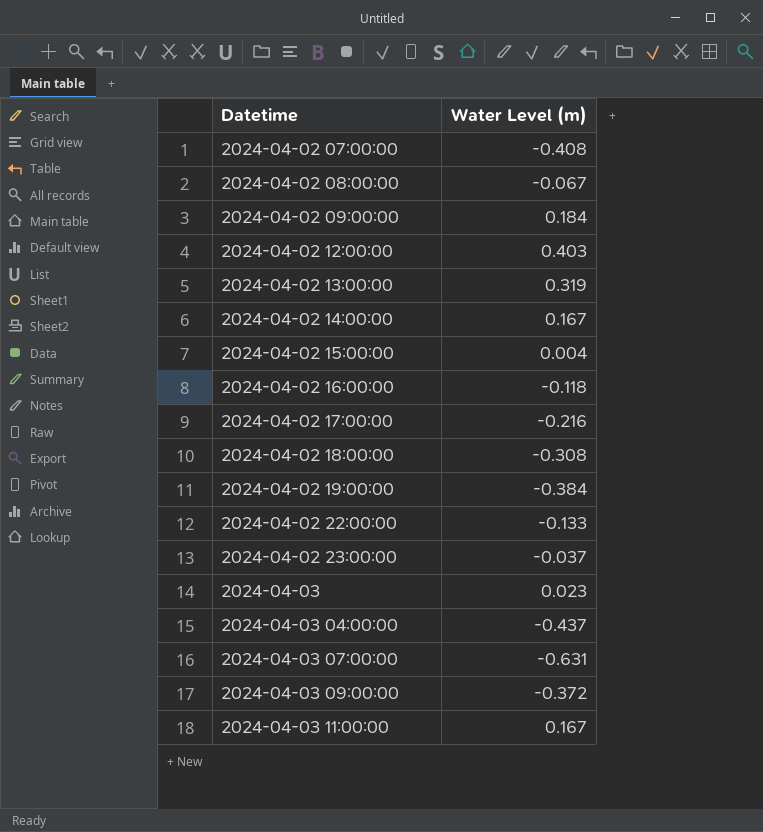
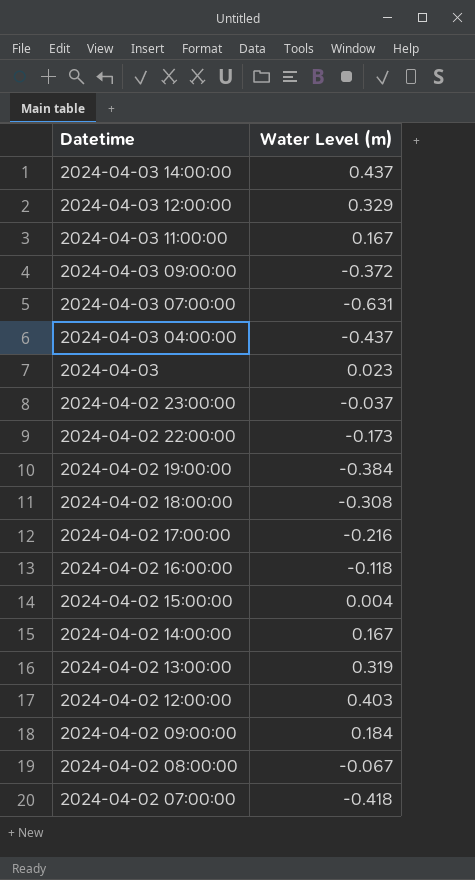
row order: Datetime ascending -> Datetime descending
row 2024-04-03 14:00:00: none -> 0.437
row 2024-04-03 12:00:00: none -> 0.329
2024-04-02 22:00:00 | Water Level (m): -0.133 -> -0.173
2024-04-02 07:00:00 | Water Level (m): -0.408 -> -0.418

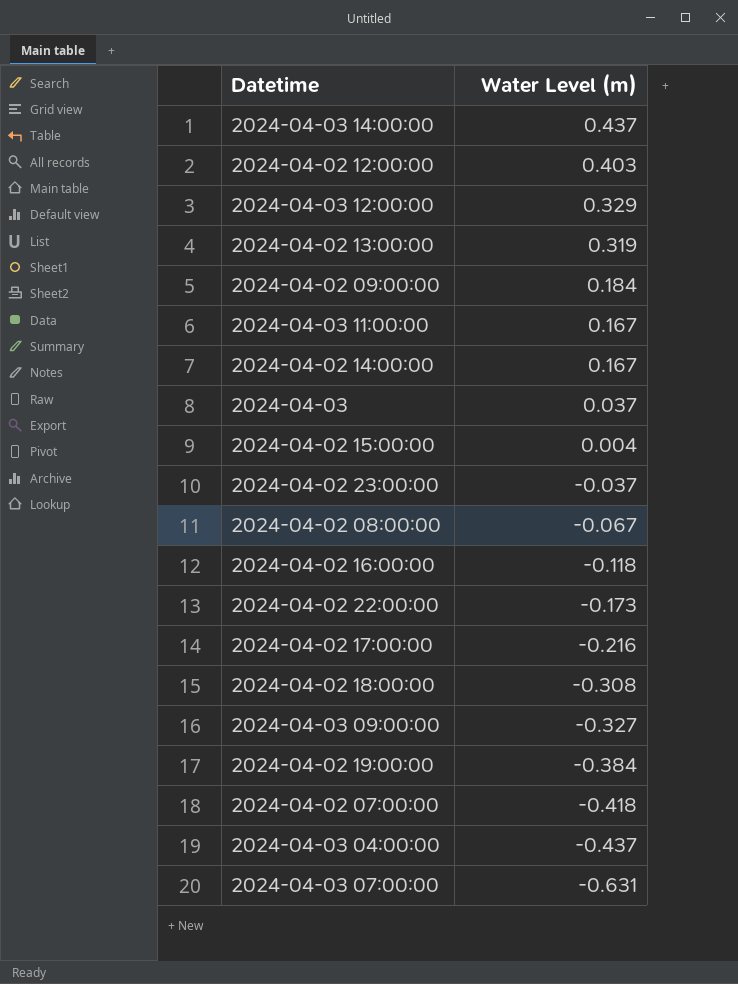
row order: Datetime descending -> Water Level (m) descending
2024-04-03 | Water Level (m): 0.023 -> 0.037
2024-04-03 09:00:00 | Water Level (m): -0.372 -> -0.327

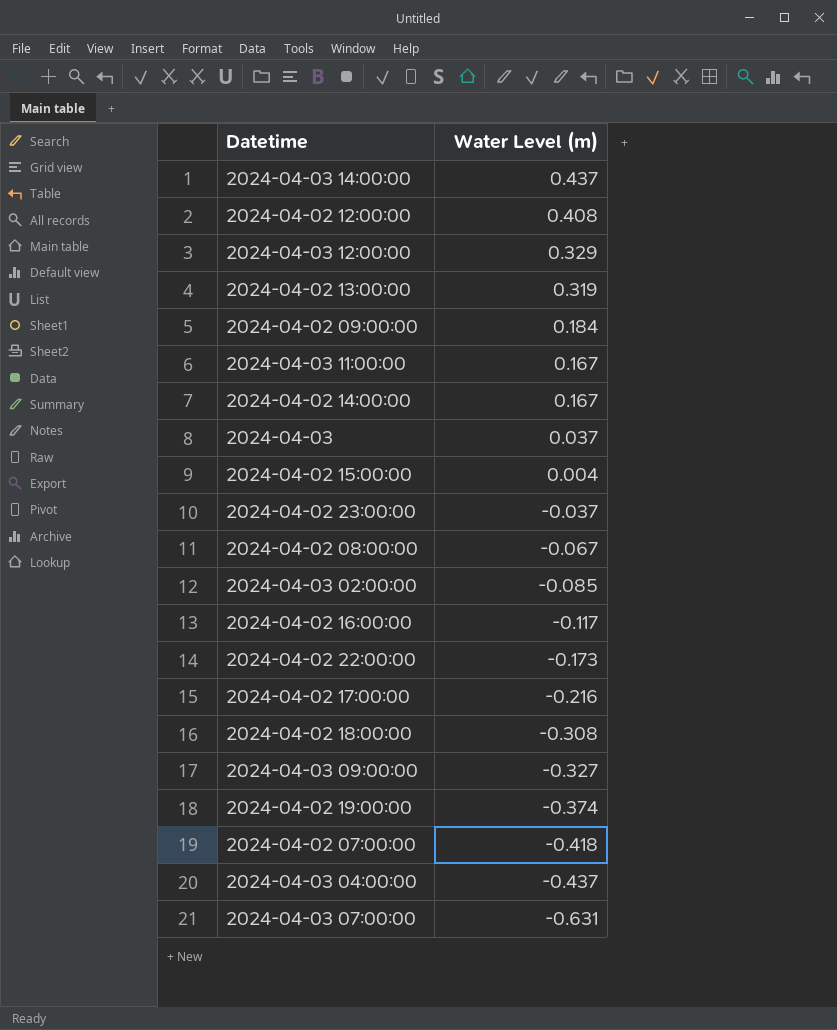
2024-04-02 12:00:00 | Water Level (m): 0.403 -> 0.408
row 2024-04-03 02:00:00: none -> -0.085
2024-04-02 16:00:00 | Water Level (m): -0.118 -> -0.117
2024-04-02 19:00:00 | Water Level (m): -0.384 -> -0.374

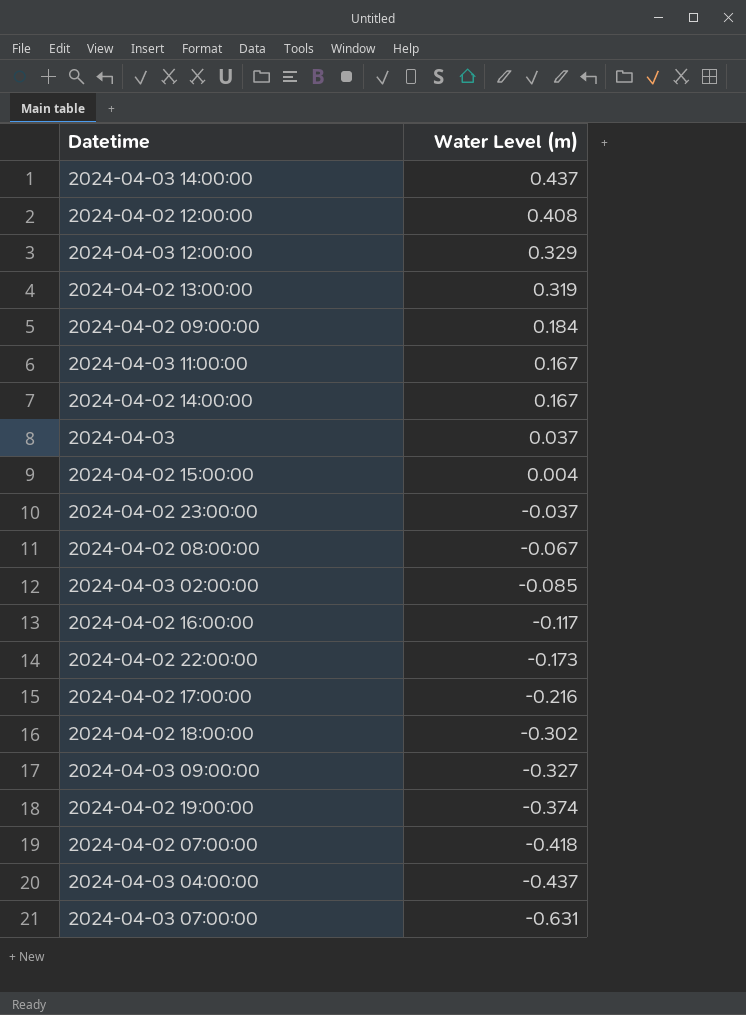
2024-04-02 18:00:00 | Water Level (m): -0.308 -> -0.302

